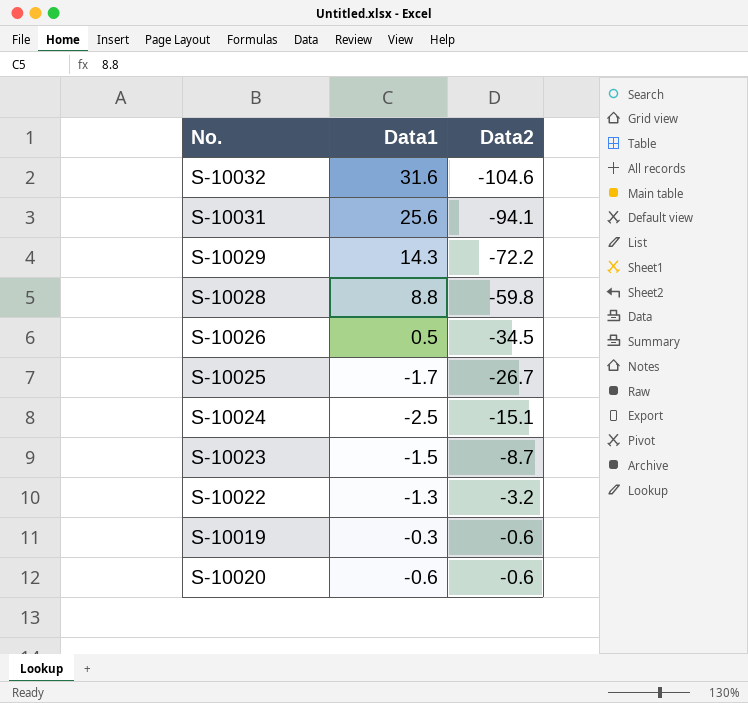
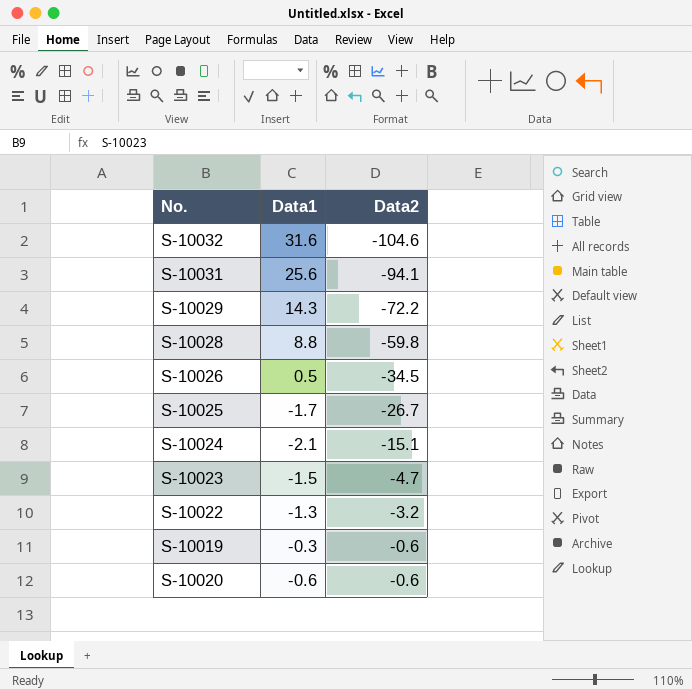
S-10024 | Data1: -2.5 -> -2.1
S-10023 | Data2: -8.7 -> -4.7

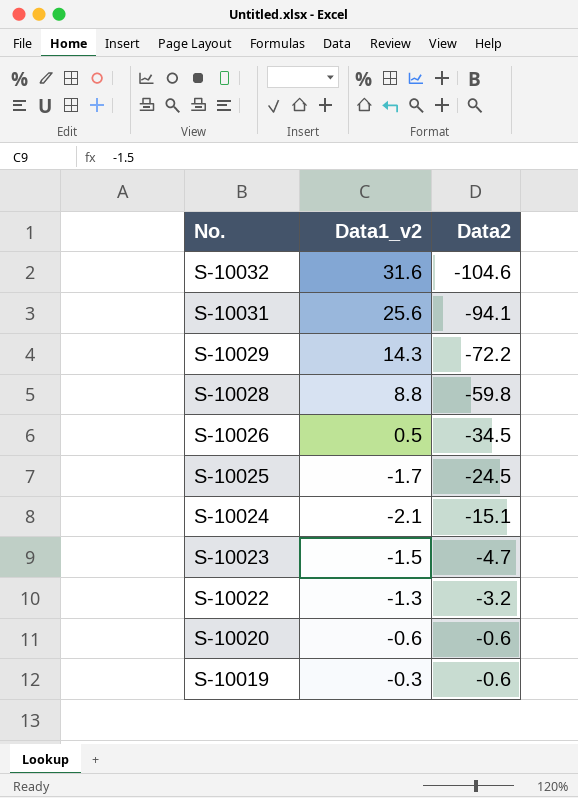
row order: Data2 ascending -> No. descending
column name: Data1 -> Data1_v2
S-10025 | Data2: -26.7 -> -24.5

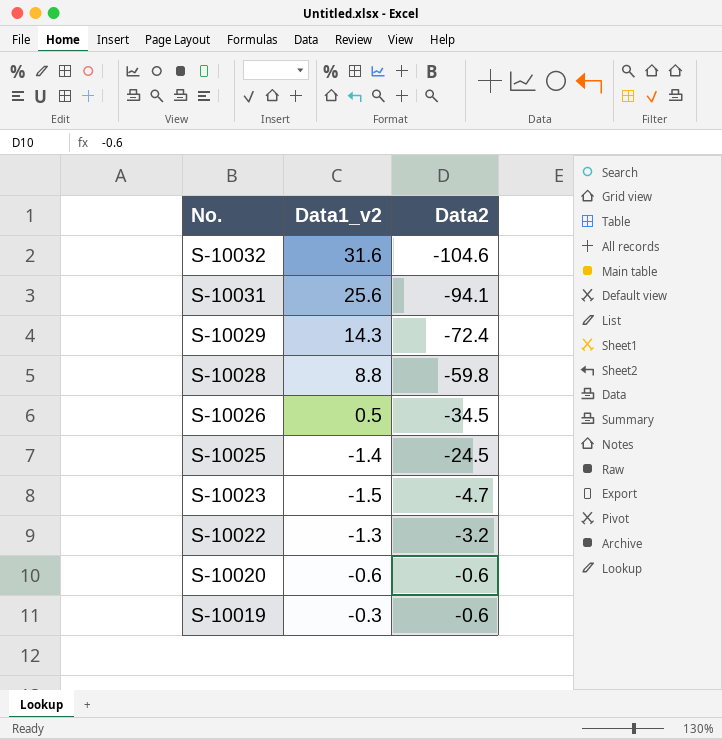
row S-10024: -2.1 | -15.1 -> none
S-10029 | Data2: -72.2 -> -72.4
S-10025 | Data1_v2: -1.7 -> -1.4

